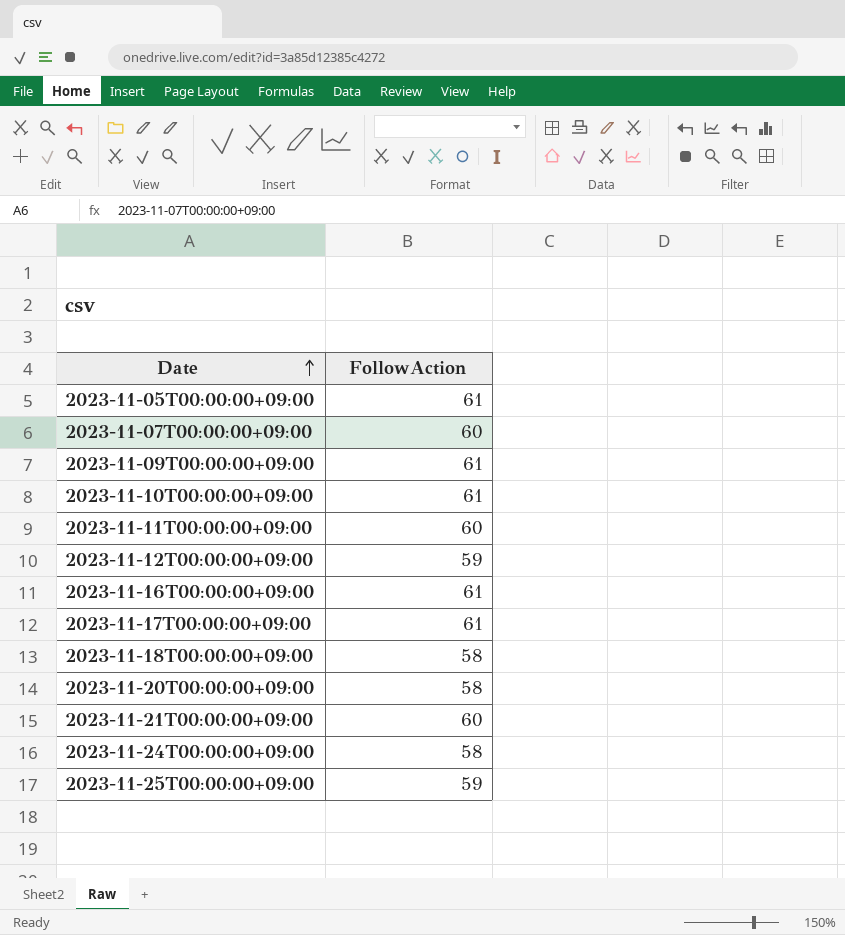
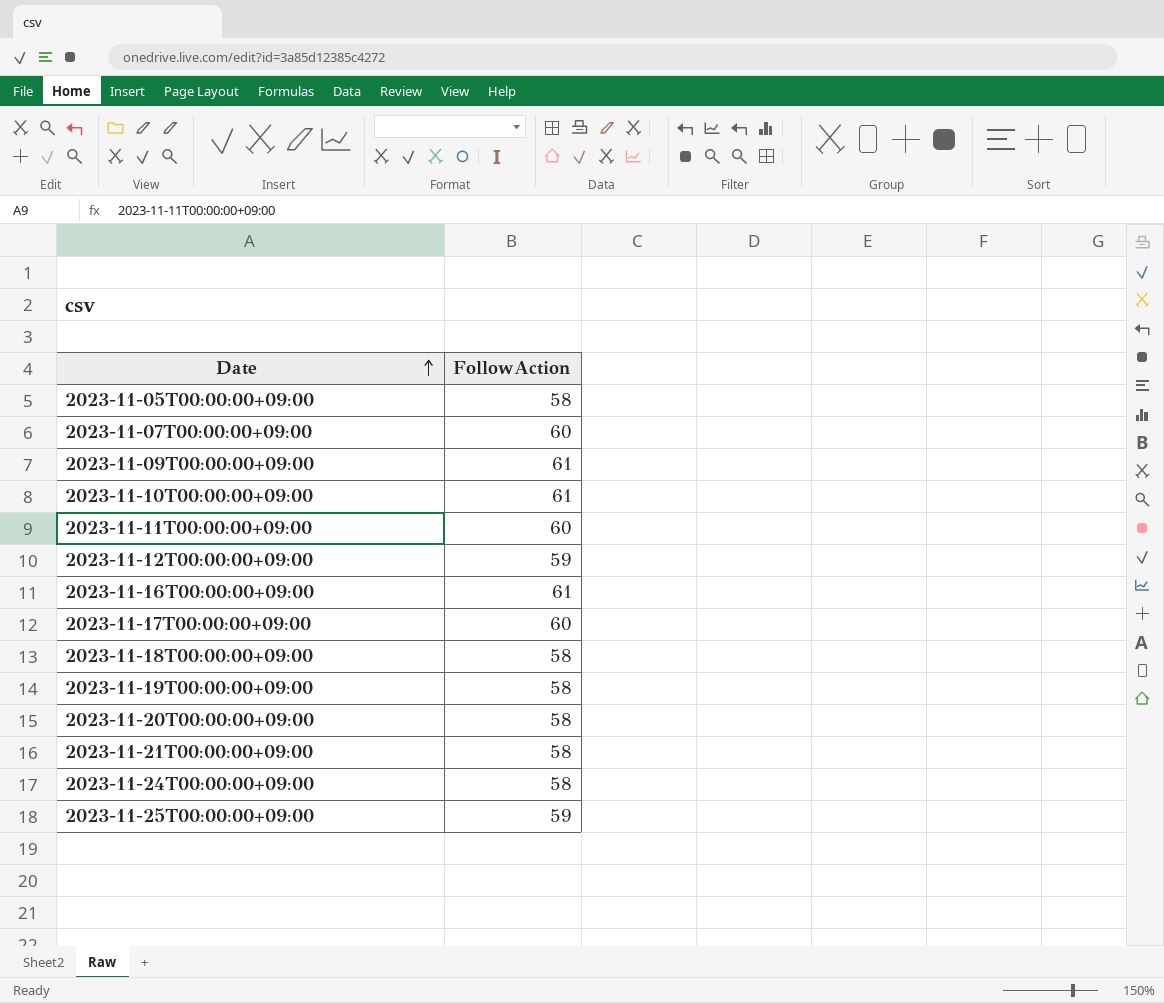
2023-11-05T00:00:00+09:00 | FollowAction: 61 -> 58
2023-11-17T00:00:00+09:00 | FollowAction: 61 -> 60
row 2023-11-19T00:00:00+09:00: none -> 58
2023-11-21T00:00:00+09:00 | FollowAction: 60 -> 58

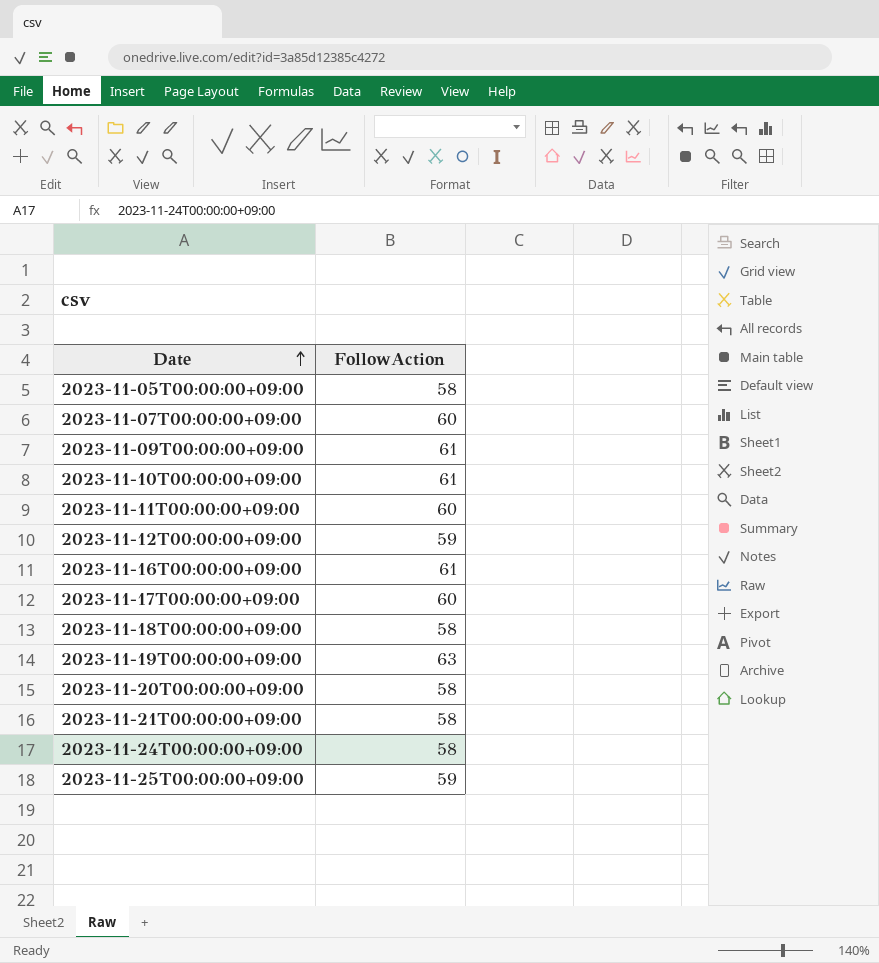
2023-11-19T00:00:00+09:00 | FollowAction: 58 -> 63

